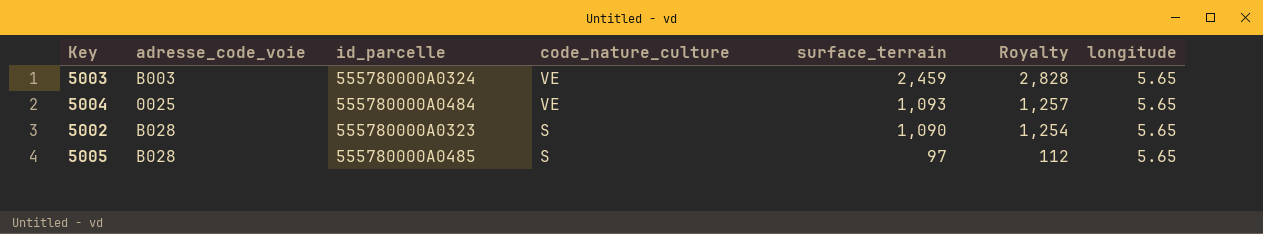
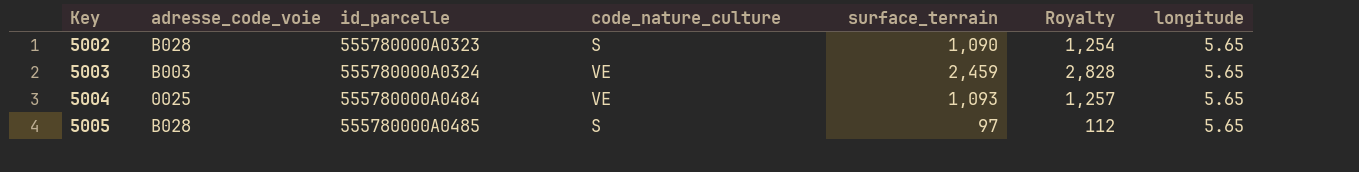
row order: code_nature_culture descending -> Key ascending

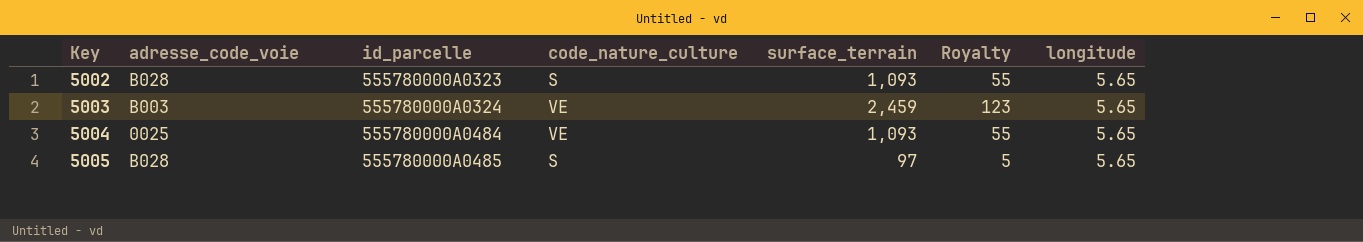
column Royalty | formula: [surface_terrain] * 1.15 -> [surface_terrain] * 0.05
5002 | surface_terrain: 1,090 -> 1,093

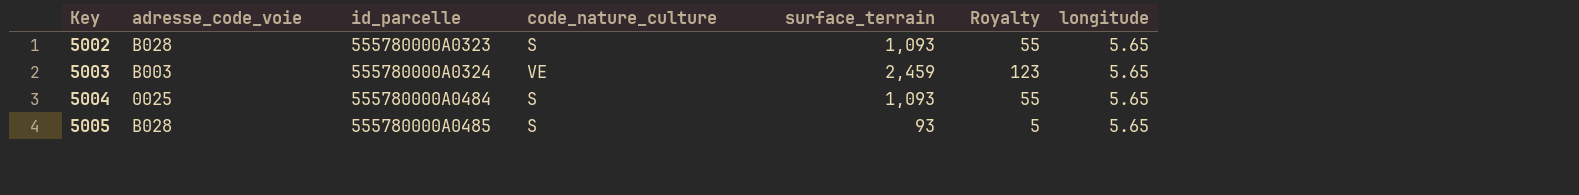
5004 | code_nature_culture: VE -> S
5005 | surface_terrain: 97 -> 93

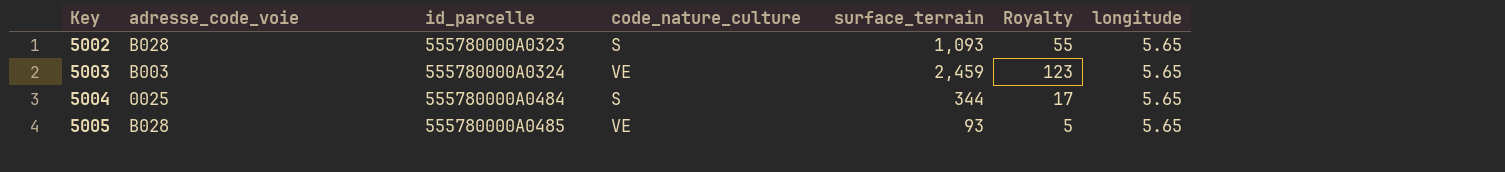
5004 | surface_terrain: 1,093 -> 344
5004 | Royalty: 55 -> 17
5005 | code_nature_culture: S -> VE

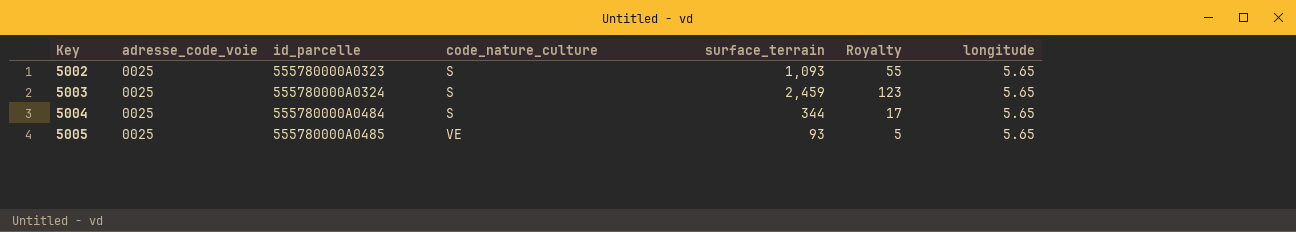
5002 | adresse_code_voie: B028 -> 0025
5003 | adresse_code_voie: B003 -> 0025
5003 | code_nature_culture: VE -> S
5005 | adresse_code_voie: B028 -> 0025

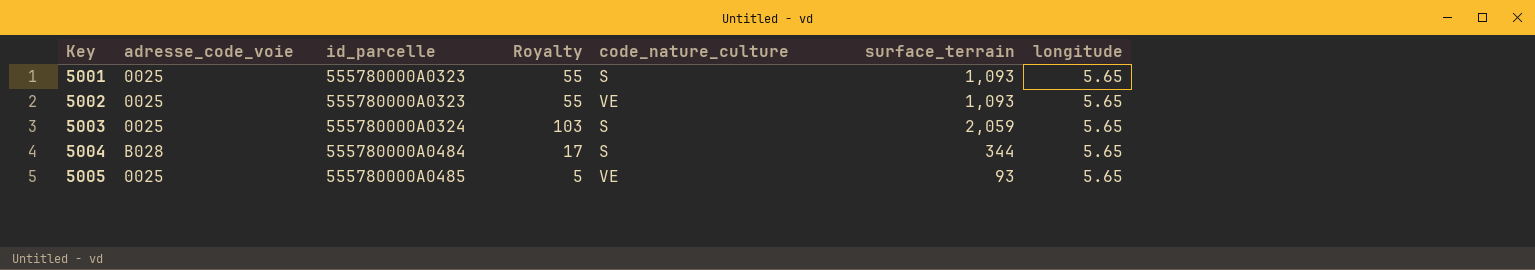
column Royalty | position: 6 -> 4
row 5001: none -> 0025 | 555780000A0323 | 55 | S | 1,093 | 5.65
5002 | code_nature_culture: S -> VE
5003 | Royalty: 123 -> 103
5003 | surface_terrain: 2,459 -> 2,059
5004 | adresse_code_voie: 0025 -> B028

